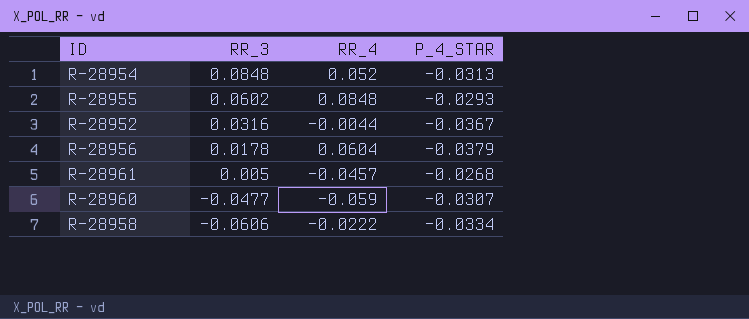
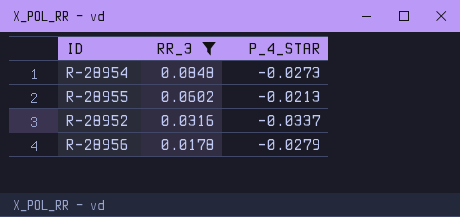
filter: none -> RR_3 >= 0.0178
column RR_4 | position: 3 -> none
R-28954 | P_4_STAR: -0.0313 -> -0.0273
R-28955 | P_4_STAR: -0.0293 -> -0.0213
R-28952 | P_4_STAR: -0.0367 -> -0.0337
R-28956 | P_4_STAR: -0.0379 -> -0.0279

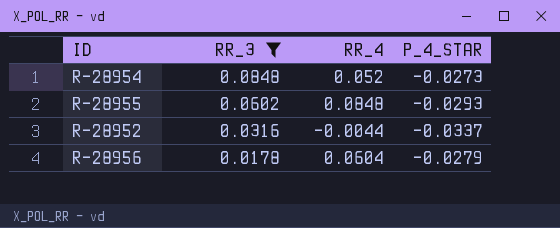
column RR_4 | position: none -> 3
R-28955 | P_4_STAR: -0.0213 -> -0.0293

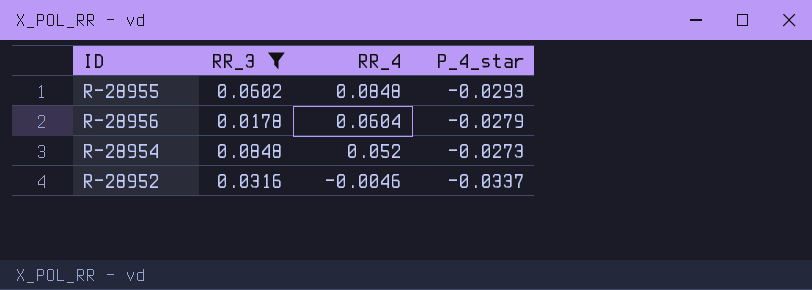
row order: RR_3 descending -> RR_4 descending
column name: P_4_STAR -> P_4_star
R-28952 | RR_4: -0.0044 -> -0.0046

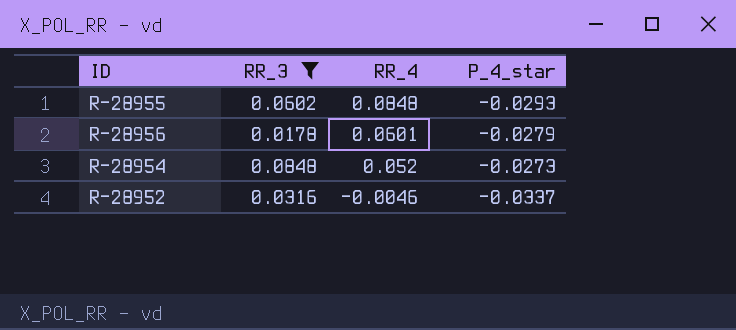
R-28956 | RR_4: 0.0604 -> 0.0601

